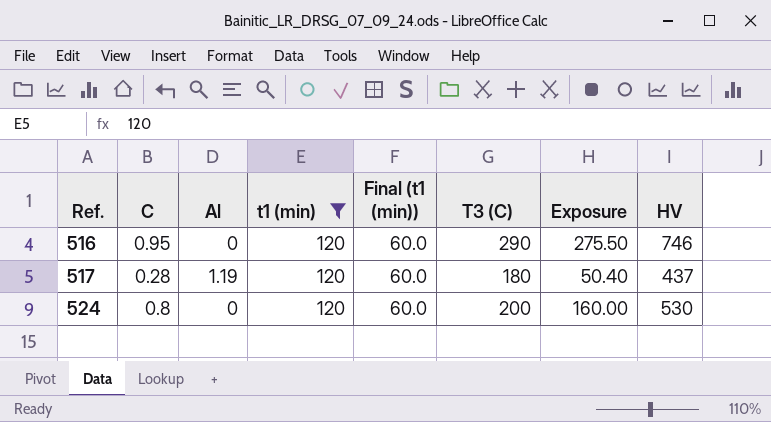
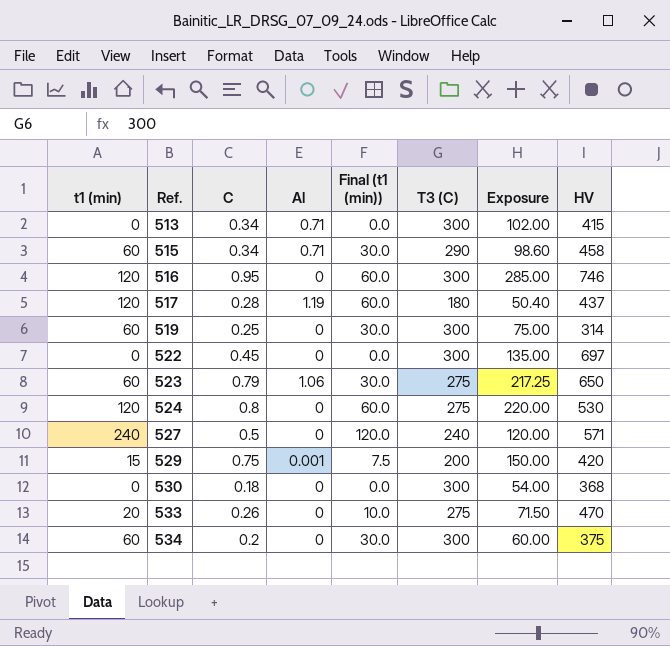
filter: t1 (min) = 120 -> none
column t1 (min) | position: 4 -> 1
516 | T3 (C): 290 -> 300
516 | Exposure: 275.50 -> 285.00
524 | T3 (C): 200 -> 275
524 | Exposure: 160.00 -> 220.00

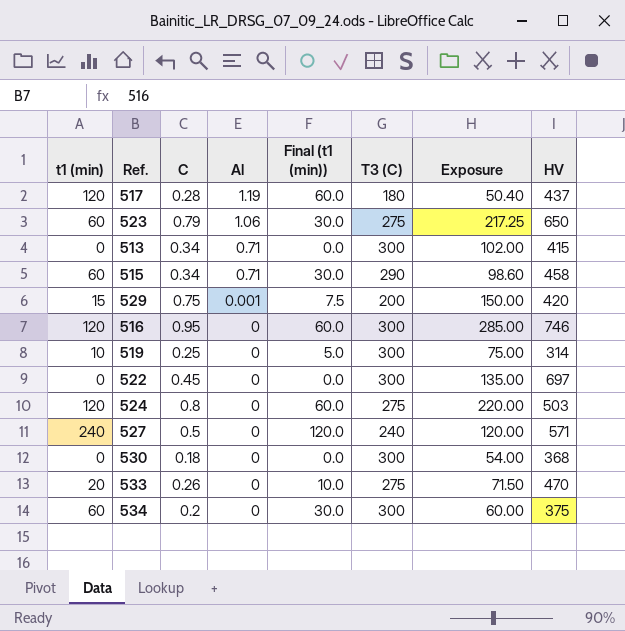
row order: Ref. ascending -> Al descending
519 | t1 (min): 60 -> 10
519 | Final (t1 (min)): 30.0 -> 5.0
524 | HV: 530 -> 503

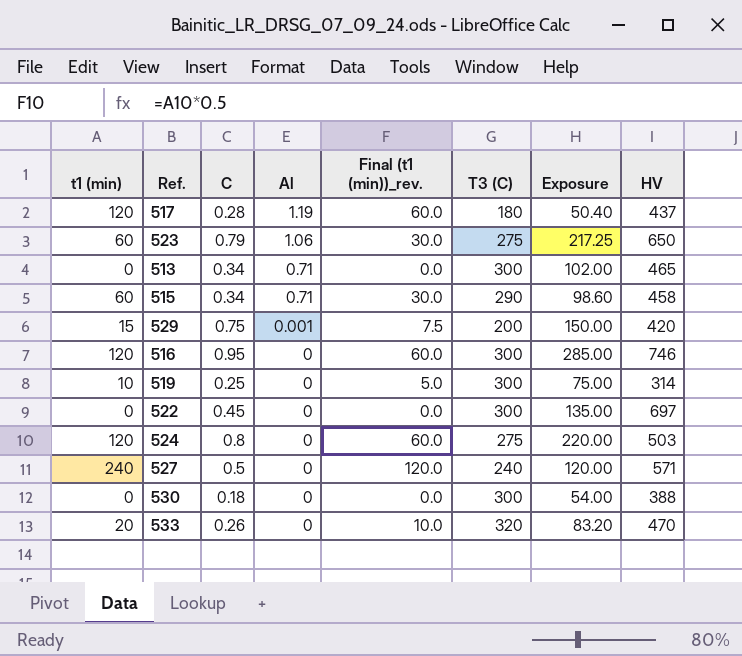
column name: Final (t1 (min)) -> Final (t1 (min))_rev.
row 534: 60 | 0.2 | 0 | 30.0 | 300 | 60.00 | 375 -> none
513 | HV: 415 -> 465
530 | HV: 368 -> 388
533 | T3 (C): 275 -> 320
533 | Exposure: 71.50 -> 83.20

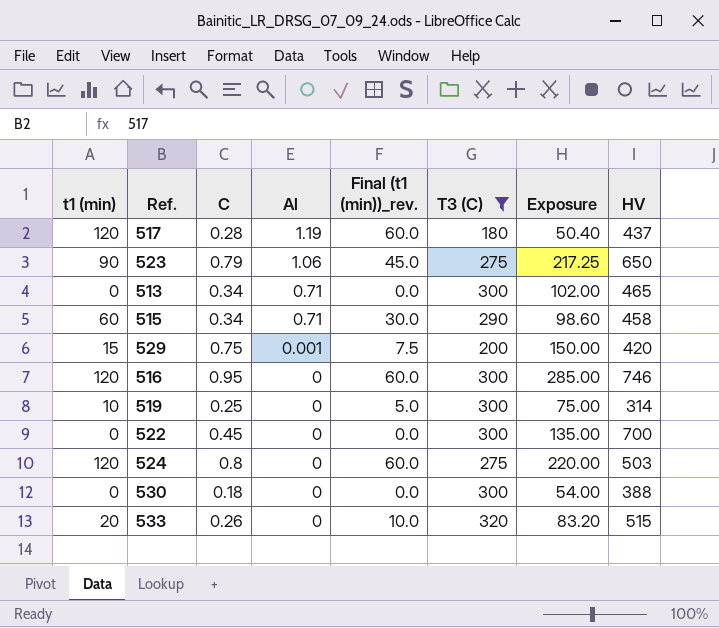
filter: none -> T3 (C) != 240
523 | t1 (min): 60 -> 90
523 | Final (t1 (min))_rev.: 30.0 -> 45.0
522 | HV: 697 -> 700
533 | HV: 470 -> 515

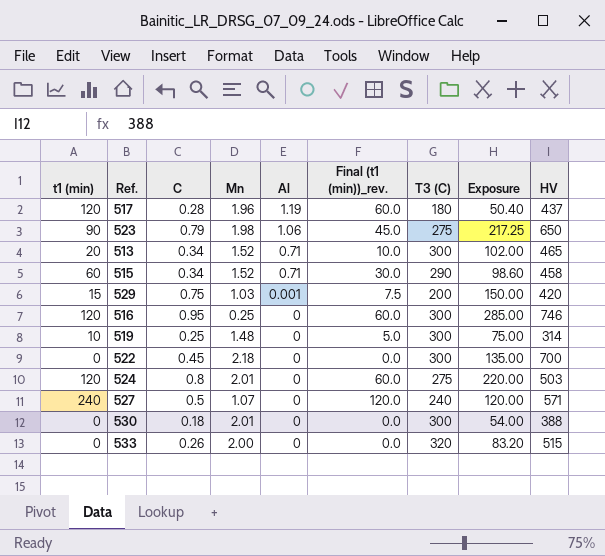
filter: T3 (C) != 240 -> none
column Mn | position: none -> 4
513 | t1 (min): 0 -> 20
513 | Final (t1 (min))_rev.: 0.0 -> 10.0
533 | t1 (min): 20 -> 0
533 | Final (t1 (min))_rev.: 10.0 -> 0.0

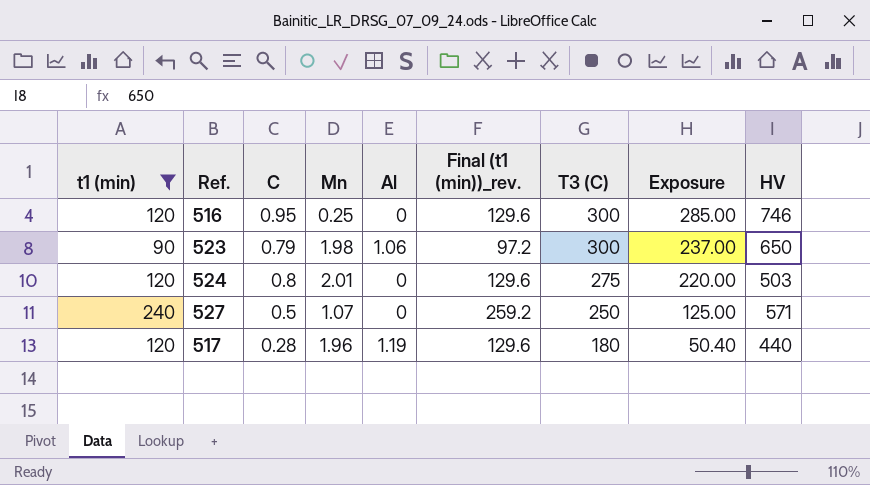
filter: none -> t1 (min) >= 90
row order: Al descending -> T3 (C) descending
column Final (t1 (min))_rev. | formula: [t1 (min)] * 0.5 -> [t1 (min)] * 1.08
523 | T3 (C): 275 -> 300
523 | Exposure: 217.25 -> 237.00
527 | T3 (C): 240 -> 250
527 | Exposure: 120.00 -> 125.00
517 | HV: 437 -> 440

